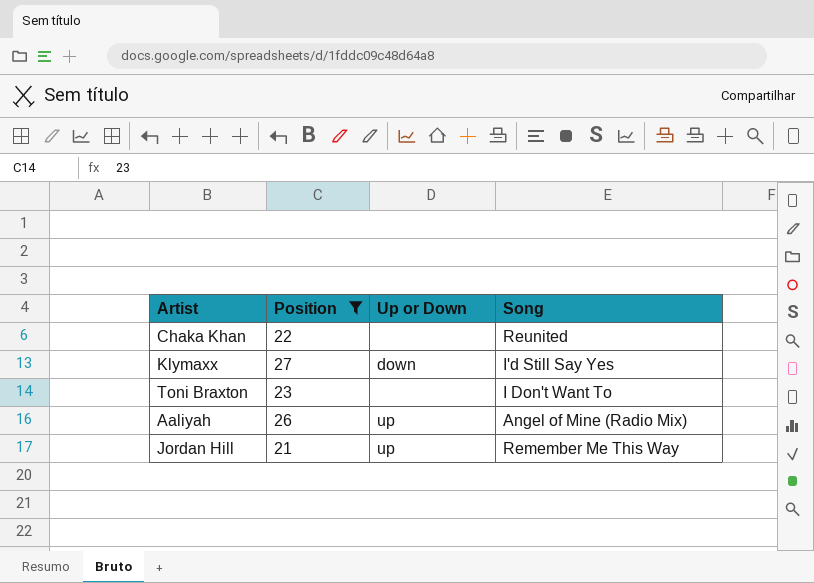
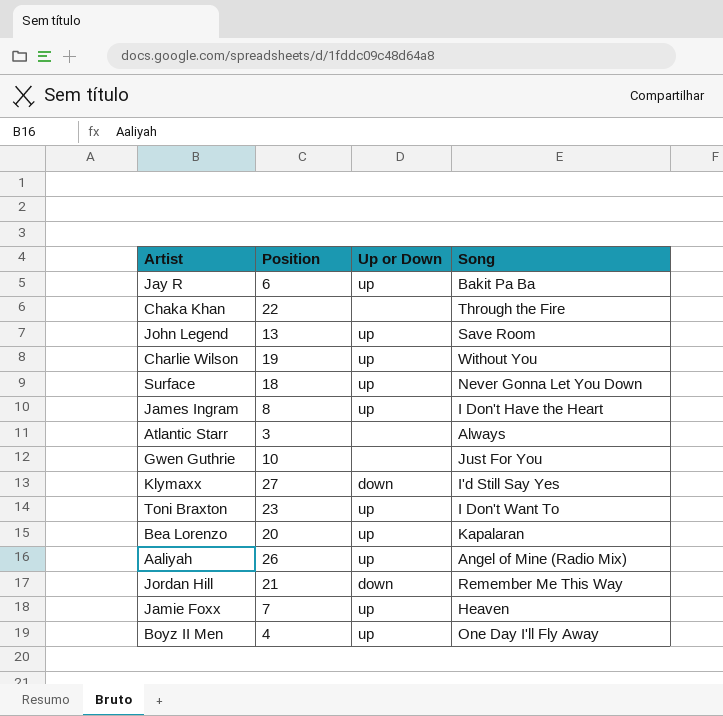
filter: Position >= 21 -> none
Chaka Khan | Song: Reunited -> Through the Fire
Toni Braxton | Up or Down: none -> up
Jordan Hill | Up or Down: up -> down

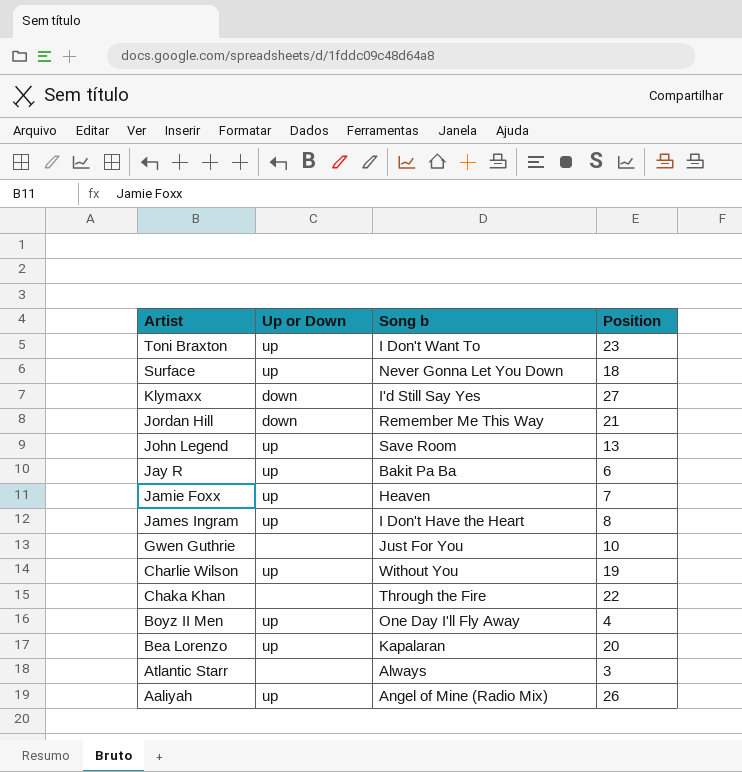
row order: none -> Artist descending
column name: Song -> Song b
column Position | position: 2 -> 4

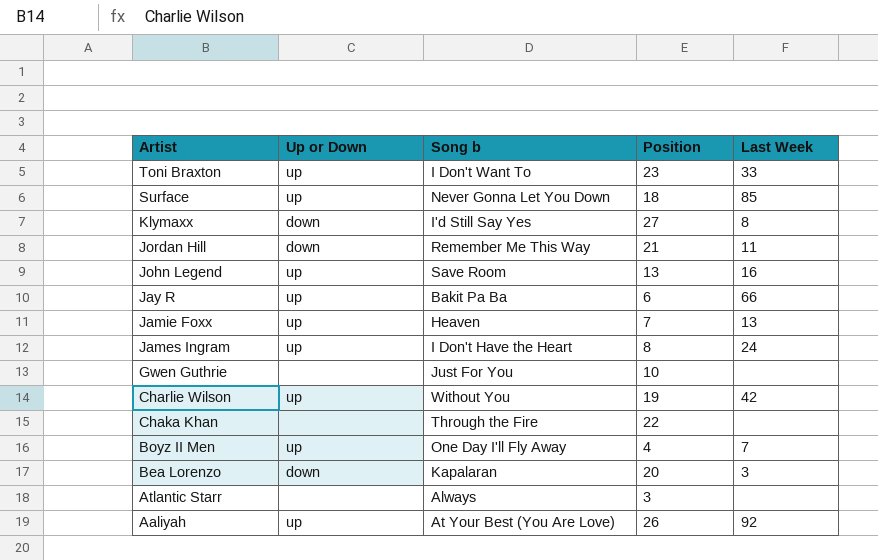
column Last Week | position: none -> 5
Bea Lorenzo | Up or Down: up -> down
Aaliyah | Song b: Angel of Mine (Radio Mix) -> At Your Best (You Are Love)

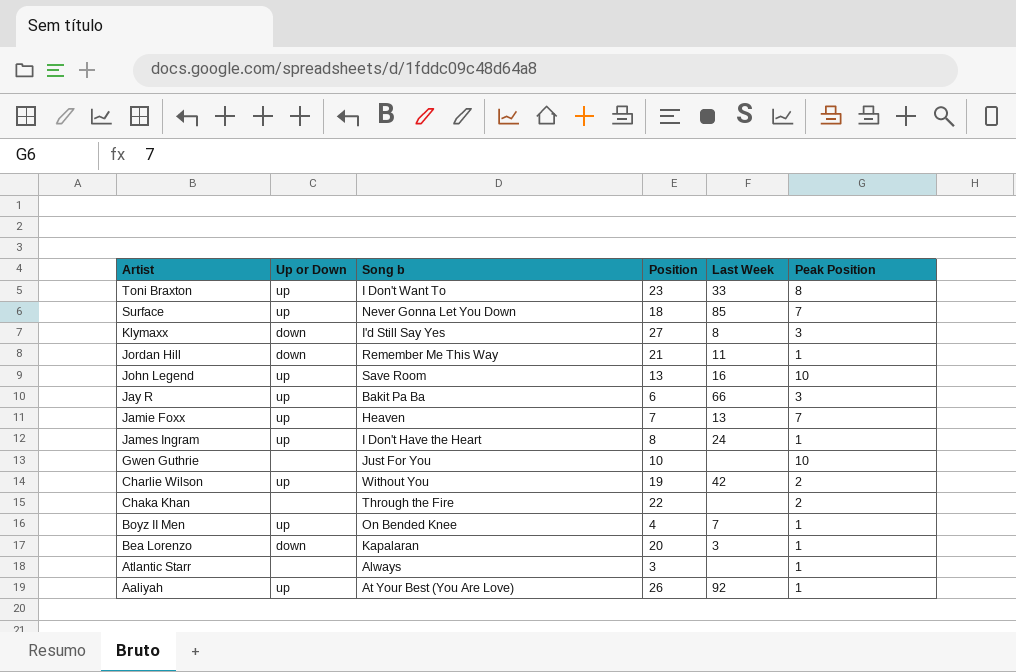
column Peak Position | position: none -> 6
Boyz II Men | Song b: One Day I'll Fly Away -> On Bended Knee

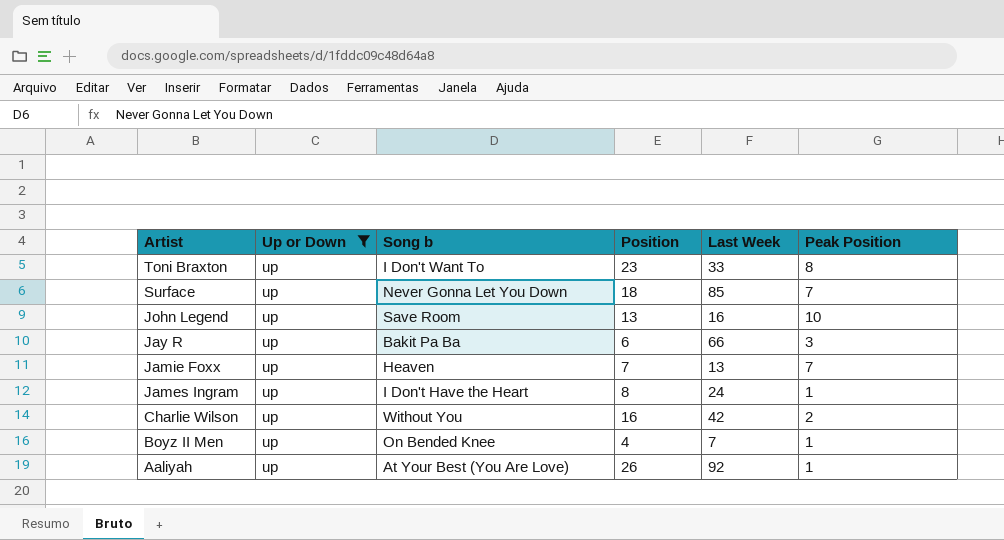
filter: none -> Up or Down = up
Charlie Wilson | Position: 19 -> 16

